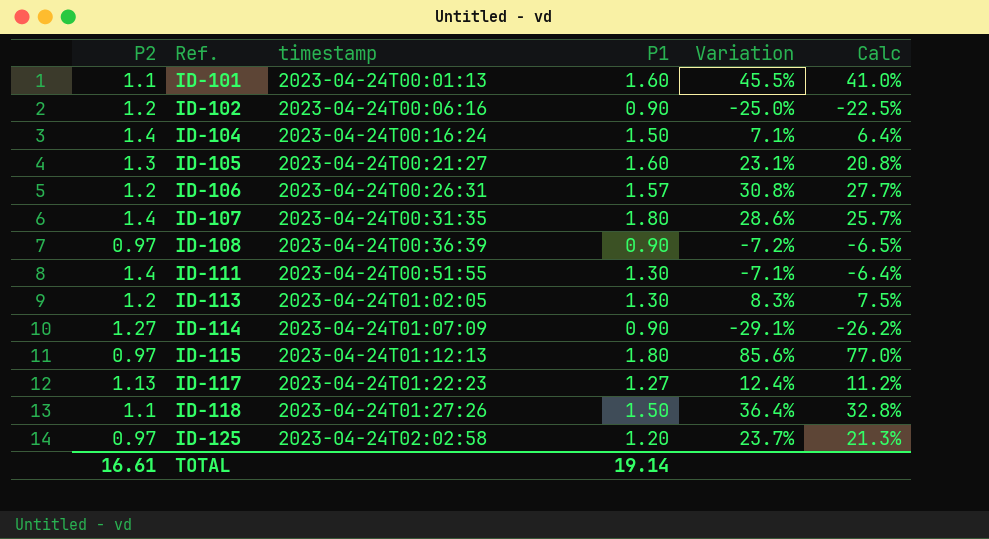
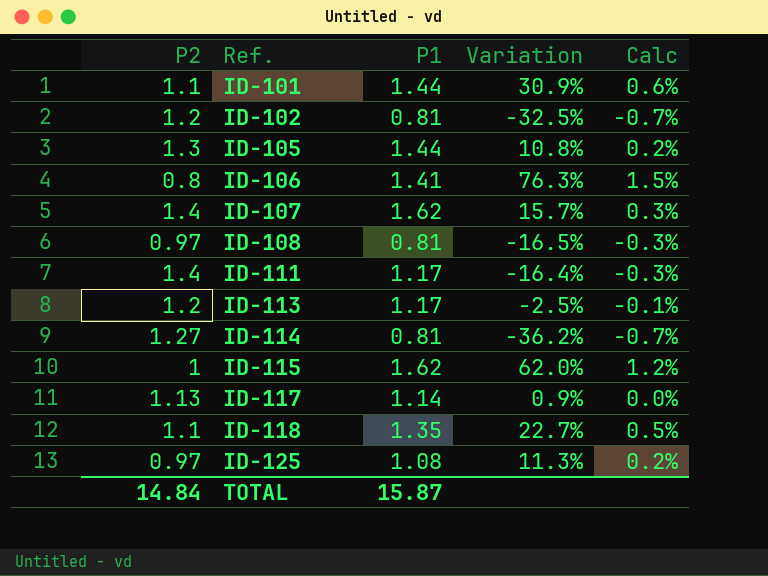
column timestamp | position: 3 -> none
column Calc | formula: [Variation] * 0.9 -> [Variation] * 0.02
row ID-104: 1.4 | 2023-04-24T00:16:24 | 1.50 | 7.1% | 6.4% -> none
ID-101 | P1: 1.60 -> 1.44
ID-101 | Variation: 45.5% -> 30.9%
ID-102 | P1: 0.90 -> 0.81
ID-102 | Variation: -25.0% -> -32.5%
ID-105 | P1: 1.60 -> 1.44
ID-105 | Variation: 23.1% -> 10.8%
ID-106 | P2: 1.2 -> 0.8
ID-106 | P1: 1.57 -> 1.41
ID-106 | Variation: 30.8% -> 76.3%
ID-107 | P1: 1.80 -> 1.62
ID-107 | Variation: 28.6% -> 15.7%
ID-108 | P1: 0.90 -> 0.81
ID-108 | Variation: -7.2% -> -16.5%
ID-111 | P1: 1.30 -> 1.17
ID-111 | Variation: -7.1% -> -16.4%
ID-113 | P1: 1.30 -> 1.17
ID-113 | Variation: 8.3% -> -2.5%
ID-114 | P1: 0.90 -> 0.81
ID-114 | Variation: -29.1% -> -36.2%
ID-115 | P2: 0.97 -> 1
ID-115 | P1: 1.80 -> 1.62
ID-115 | Variation: 85.6% -> 62.0%
ID-117 | P1: 1.27 -> 1.14
ID-117 | Variation: 12.4% -> 0.9%
ID-118 | P1: 1.50 -> 1.35
ID-118 | Variation: 36.4% -> 22.7%
ID-125 | P1: 1.20 -> 1.08
ID-125 | Variation: 23.7% -> 11.3%
TOTAL | P2: 16.61 -> 14.84
TOTAL | P1: 19.14 -> 15.87

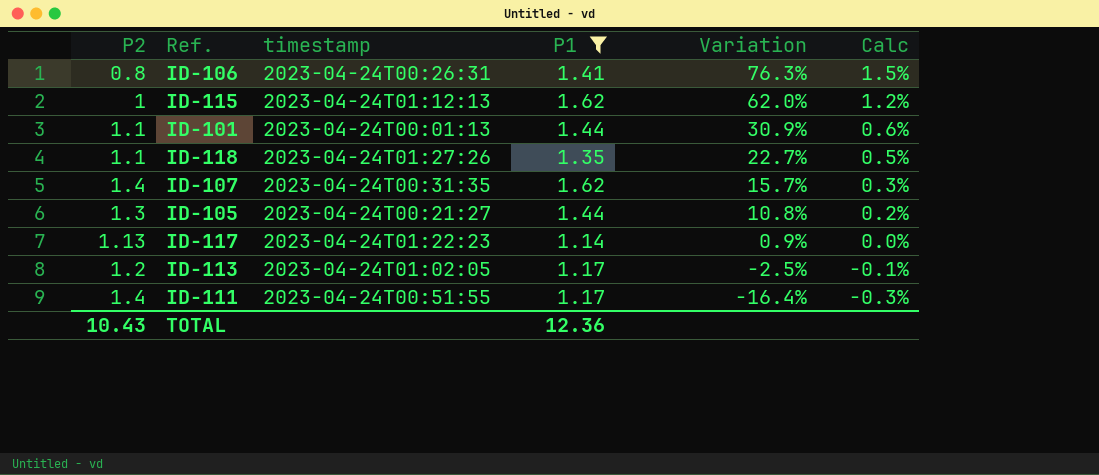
filter: none -> P1 >= 1.14
row order: Ref. ascending -> Variation descending
column timestamp | position: none -> 3
TOTAL | P2: 14.84 -> 10.43
TOTAL | P1: 15.87 -> 12.36

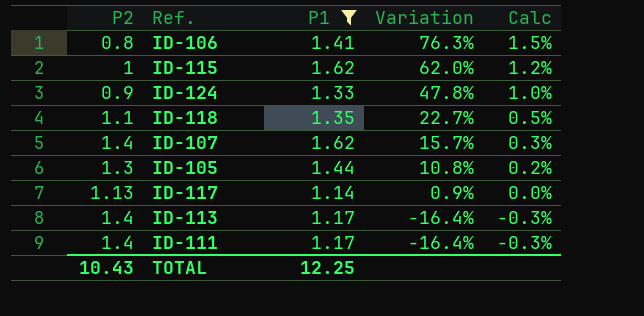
column timestamp | position: 3 -> none
row ID-101: 1.1 | 2023-04-24T00:01:13 | 1.44 | 30.9% | 0.6% -> none
row ID-124: none -> 0.9 | 1.33 | 47.8% | 1.0%
ID-113 | P2: 1.2 -> 1.4
ID-113 | Variation: -2.5% -> -16.4%
ID-113 | Calc: -0.1% -> -0.3%
TOTAL | P1: 12.36 -> 12.25

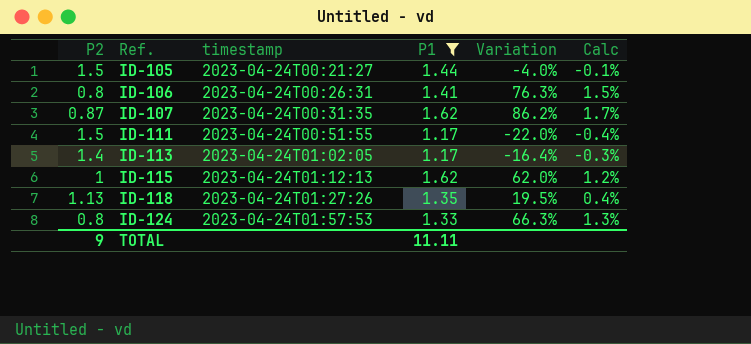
row order: Variation descending -> Ref. ascending
column timestamp | position: none -> 3
row ID-117: 1.13 | 1.14 | 0.9% | 0.0% -> none
ID-105 | P2: 1.3 -> 1.5
ID-105 | Variation: 10.8% -> -4.0%
ID-105 | Calc: 0.2% -> -0.1%
ID-107 | P2: 1.4 -> 0.87
ID-107 | Variation: 15.7% -> 86.2%
ID-107 | Calc: 0.3% -> 1.7%
ID-111 | P2: 1.4 -> 1.5
ID-111 | Variation: -16.4% -> -22.0%
ID-111 | Calc: -0.3% -> -0.4%
ID-118 | P2: 1.1 -> 1.13
ID-118 | Variation: 22.7% -> 19.5%
ID-118 | Calc: 0.5% -> 0.4%
ID-124 | P2: 0.9 -> 0.8
ID-124 | Variation: 47.8% -> 66.3%
ID-124 | Calc: 1.0% -> 1.3%
TOTAL | P2: 10.43 -> 9
TOTAL | P1: 12.25 -> 11.11

